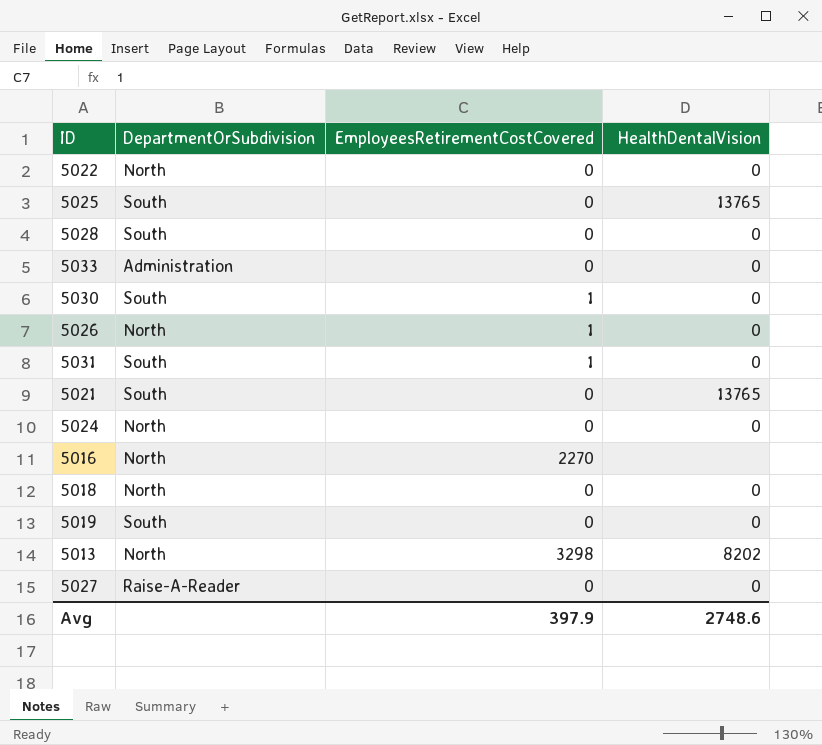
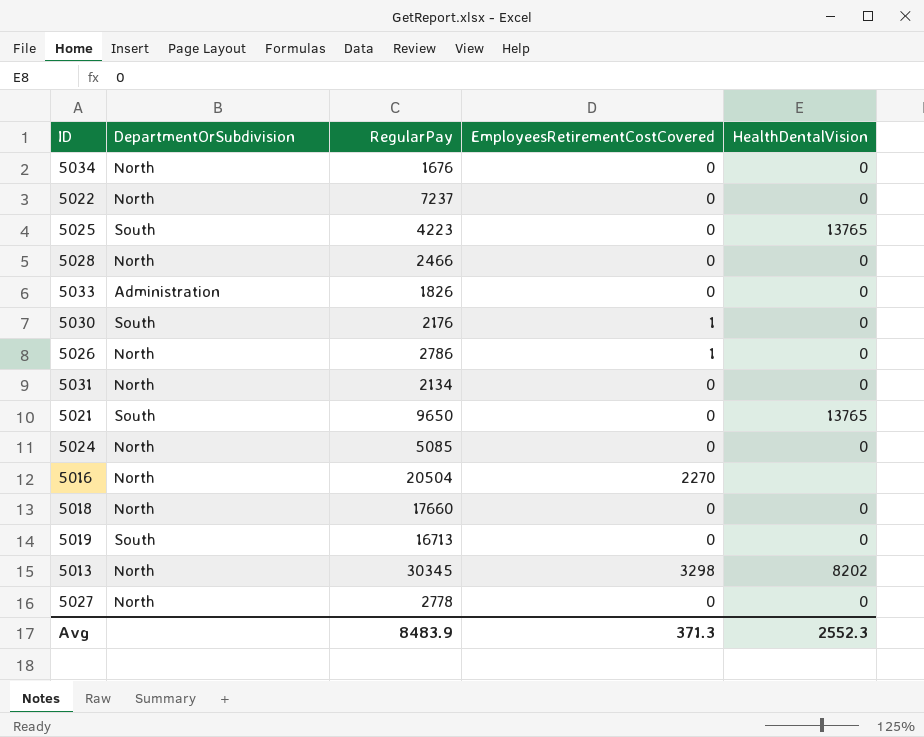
column RegularPay | position: none -> 3
row 5034: none -> North | 1676 | 0 | 0
5028 | DepartmentOrSubdivision: South -> North
5031 | DepartmentOrSubdivision: South -> North
5031 | EmployeesRetirementCostCovered: 1 -> 0
5027 | DepartmentOrSubdivision: Raise-A-Reader -> North
Avg | EmployeesRetirementCostCovered: 397.9 -> 371.3
Avg | HealthDentalVision: 2748.6 -> 2552.3

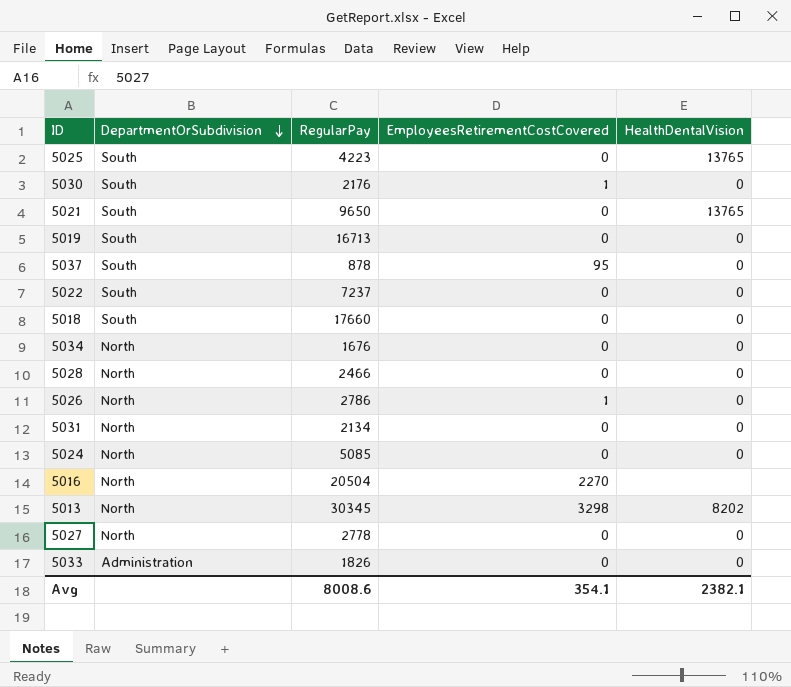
row order: none -> DepartmentOrSubdivision descending
row 5037: none -> South | 878 | 95 | 0
5022 | DepartmentOrSubdivision: North -> South
5018 | DepartmentOrSubdivision: North -> South
Avg | RegularPay: 8483.9 -> 8008.6
Avg | EmployeesRetirementCostCovered: 371.3 -> 354.1
Avg | HealthDentalVision: 2552.3 -> 2382.1

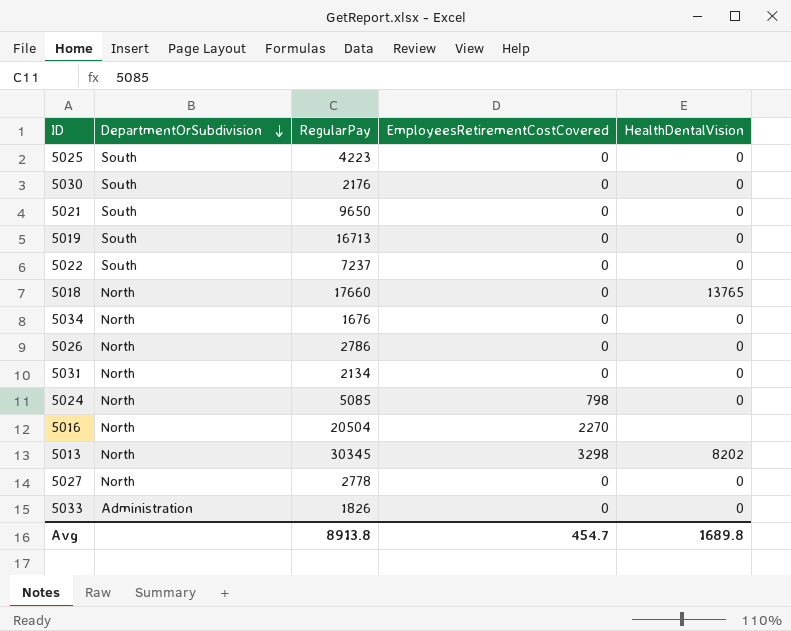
row 5037: South | 878 | 95 | 0 -> none
row 5028: North | 2466 | 0 | 0 -> none
5025 | HealthDentalVision: 13765 -> 0
5030 | EmployeesRetirementCostCovered: 1 -> 0
5021 | HealthDentalVision: 13765 -> 0
5018 | DepartmentOrSubdivision: South -> North
5018 | HealthDentalVision: 0 -> 13765
5026 | EmployeesRetirementCostCovered: 1 -> 0
5024 | EmployeesRetirementCostCovered: 0 -> 798
Avg | RegularPay: 8008.6 -> 8913.8
Avg | EmployeesRetirementCostCovered: 354.1 -> 454.7
Avg | HealthDentalVision: 2382.1 -> 1689.8

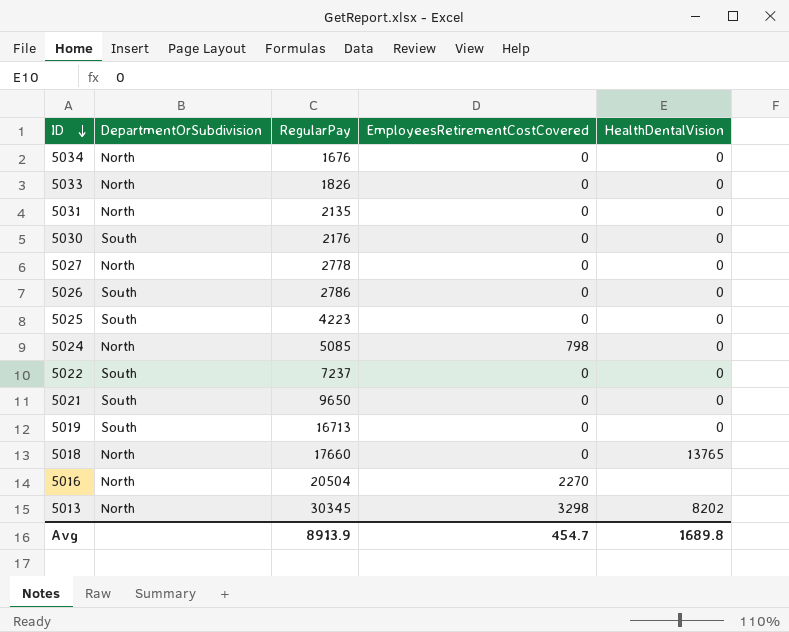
row order: DepartmentOrSubdivision descending -> ID descending
5033 | DepartmentOrSubdivision: Administration -> North
5031 | RegularPay: 2134 -> 2135
5026 | DepartmentOrSubdivision: North -> South
Avg | RegularPay: 8913.8 -> 8913.9

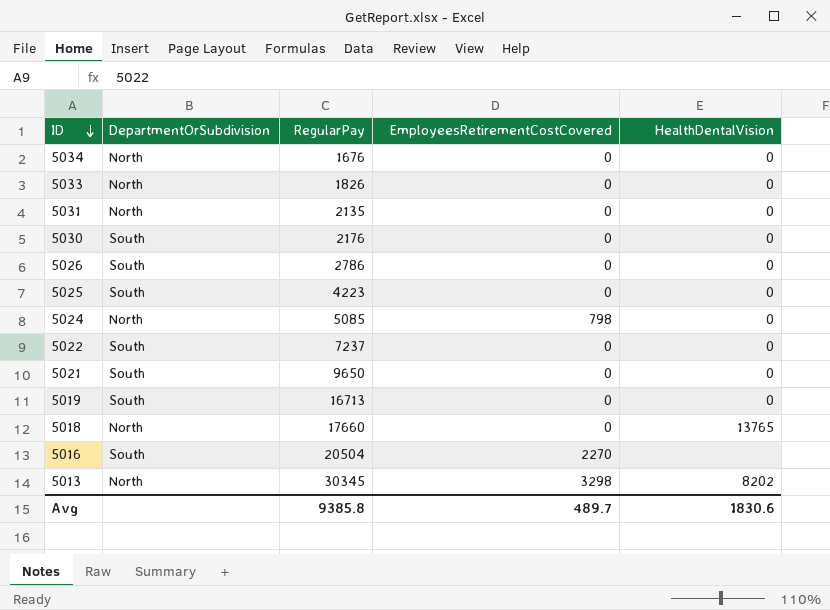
row 5027: North | 2778 | 0 | 0 -> none
5016 | DepartmentOrSubdivision: North -> South
Avg | RegularPay: 8913.9 -> 9385.8
Avg | EmployeesRetirementCostCovered: 454.7 -> 489.7
Avg | HealthDentalVision: 1689.8 -> 1830.6

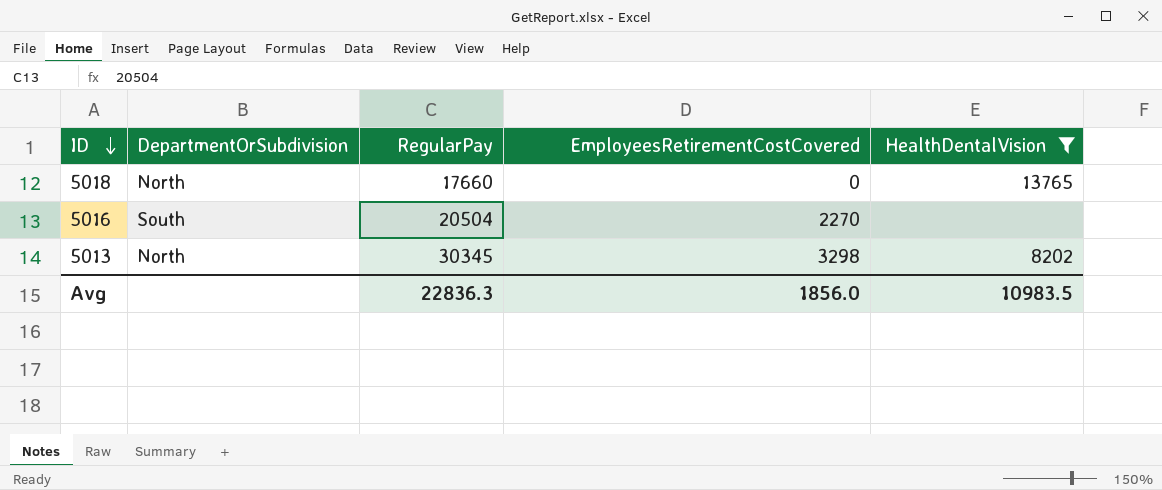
filter: none -> HealthDentalVision != 0
Avg | RegularPay: 9385.8 -> 22836.3
Avg | EmployeesRetirementCostCovered: 489.7 -> 1856.0
Avg | HealthDentalVision: 1830.6 -> 10983.5

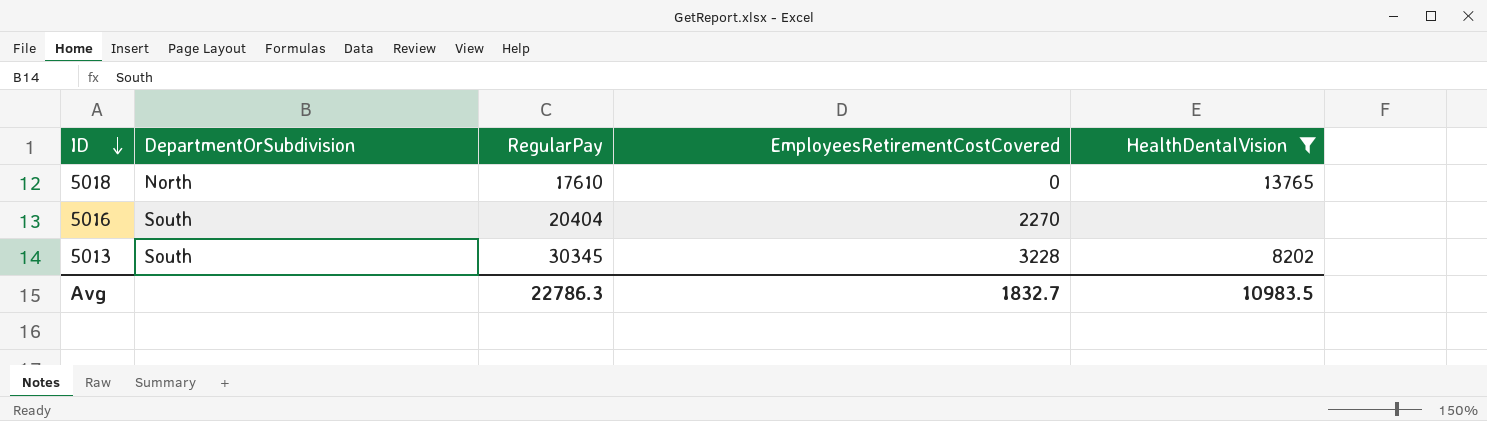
5018 | RegularPay: 17660 -> 17610
5016 | RegularPay: 20504 -> 20404
5013 | DepartmentOrSubdivision: North -> South
5013 | EmployeesRetirementCostCovered: 3298 -> 3228
Avg | RegularPay: 22836.3 -> 22786.3
Avg | EmployeesRetirementCostCovered: 1856.0 -> 1832.7

